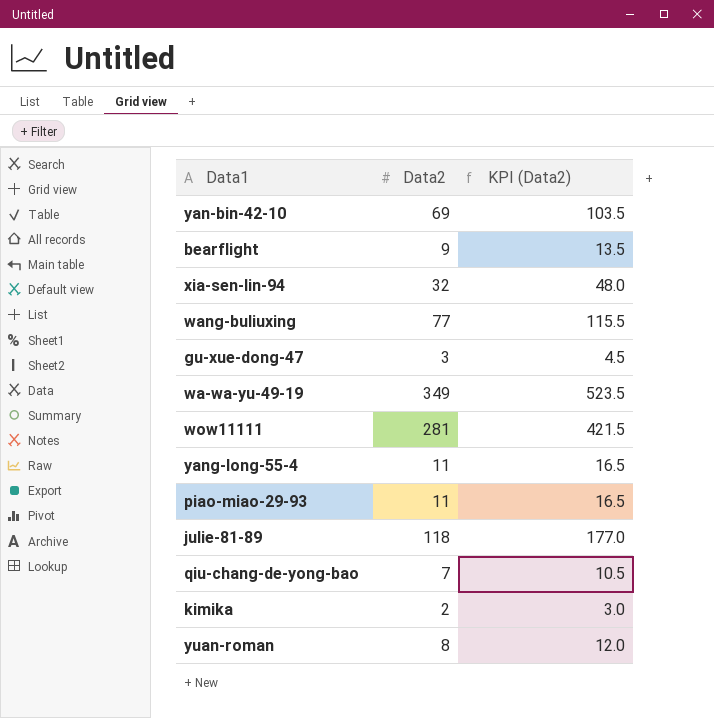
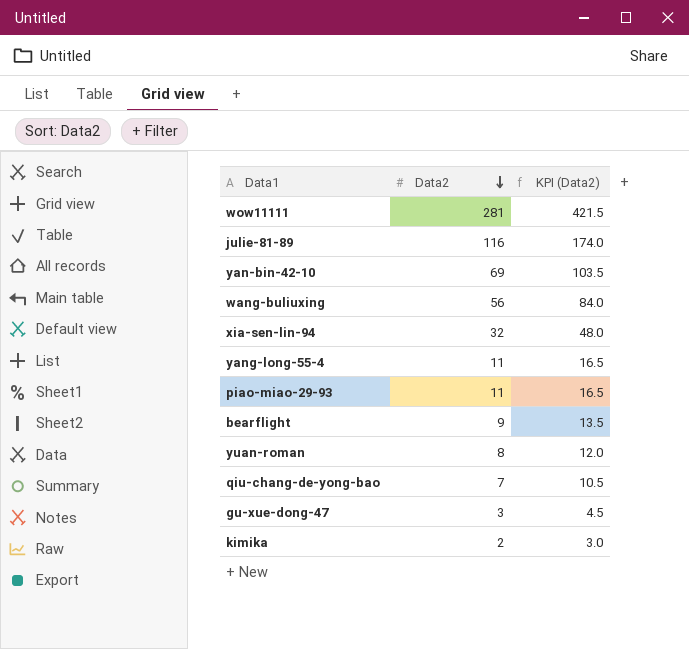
row order: none -> Data2 descending
row wa-wa-yu-49-19: 349 | 523.5 -> none
julie-81-89 | Data2: 118 -> 116
julie-81-89 | KPI (Data2): 177.0 -> 174.0
wang-buliuxing | Data2: 77 -> 56
wang-buliuxing | KPI (Data2): 115.5 -> 84.0

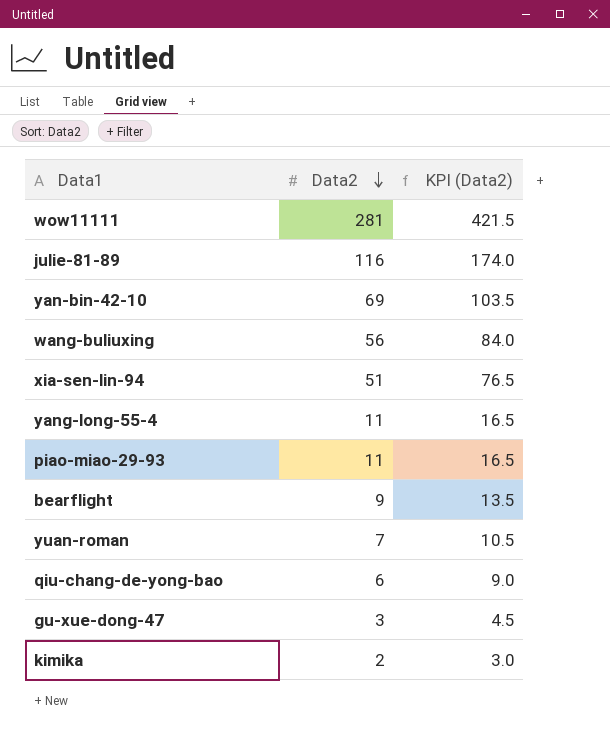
xia-sen-lin-94 | Data2: 32 -> 51
xia-sen-lin-94 | KPI (Data2): 48.0 -> 76.5
yuan-roman | Data2: 8 -> 7
yuan-roman | KPI (Data2): 12.0 -> 10.5
qiu-chang-de-yong-bao | Data2: 7 -> 6
qiu-chang-de-yong-bao | KPI (Data2): 10.5 -> 9.0

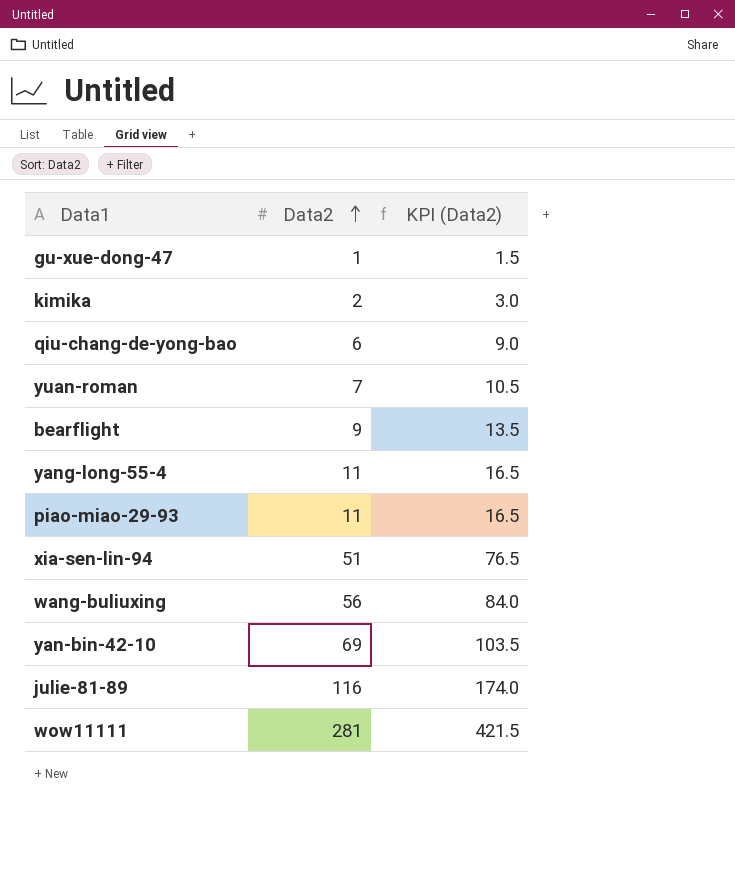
row order: Data2 descending -> Data2 ascending
gu-xue-dong-47 | Data2: 3 -> 1
gu-xue-dong-47 | KPI (Data2): 4.5 -> 1.5

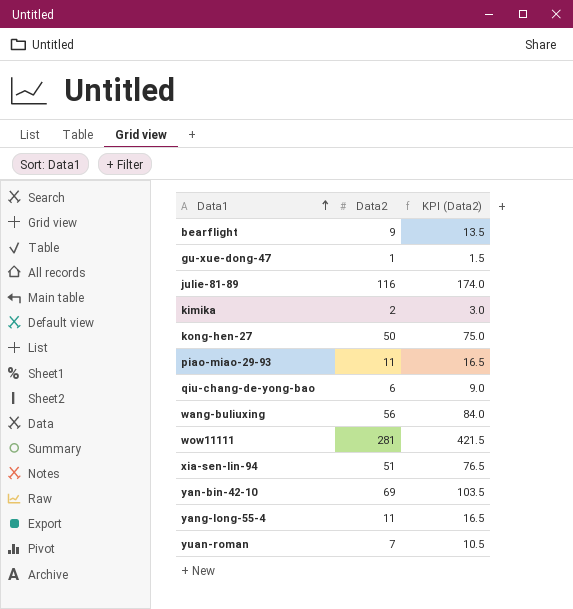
row order: Data2 ascending -> Data1 ascending
row kong-hen-27: none -> 50 | 75.0

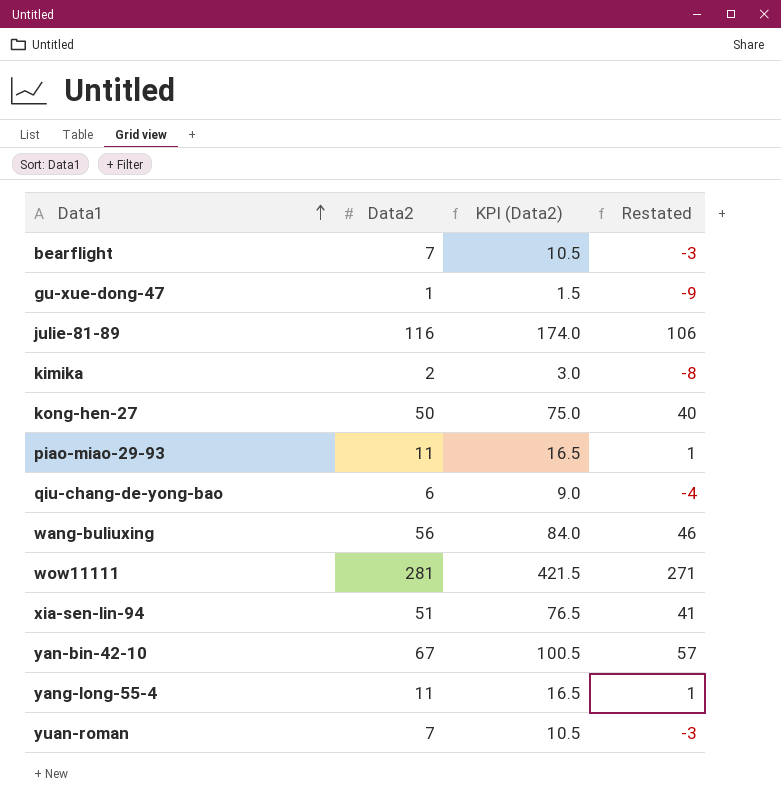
column Restated | formula: none -> [Data2] - 10
bearflight | Data2: 9 -> 7
bearflight | KPI (Data2): 13.5 -> 10.5
yan-bin-42-10 | Data2: 69 -> 67
yan-bin-42-10 | KPI (Data2): 103.5 -> 100.5

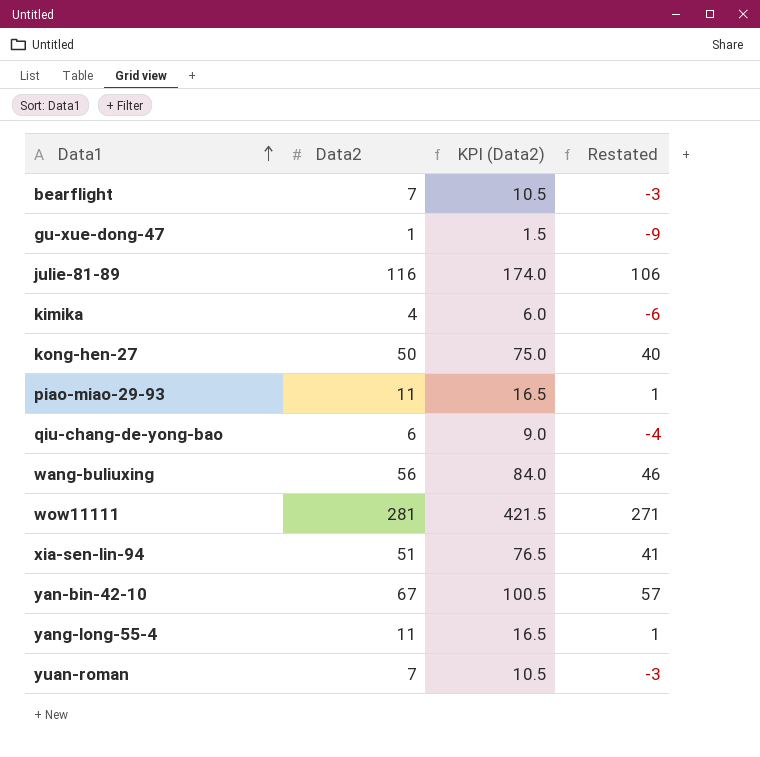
kimika | Data2: 2 -> 4
kimika | KPI (Data2): 3.0 -> 6.0
kimika | Restated: -8 -> -6

